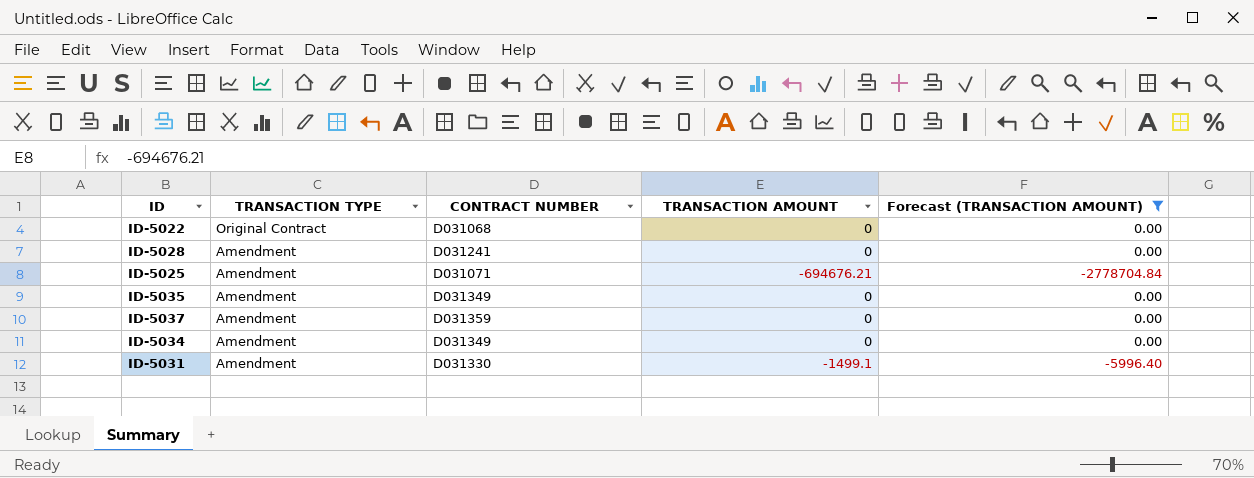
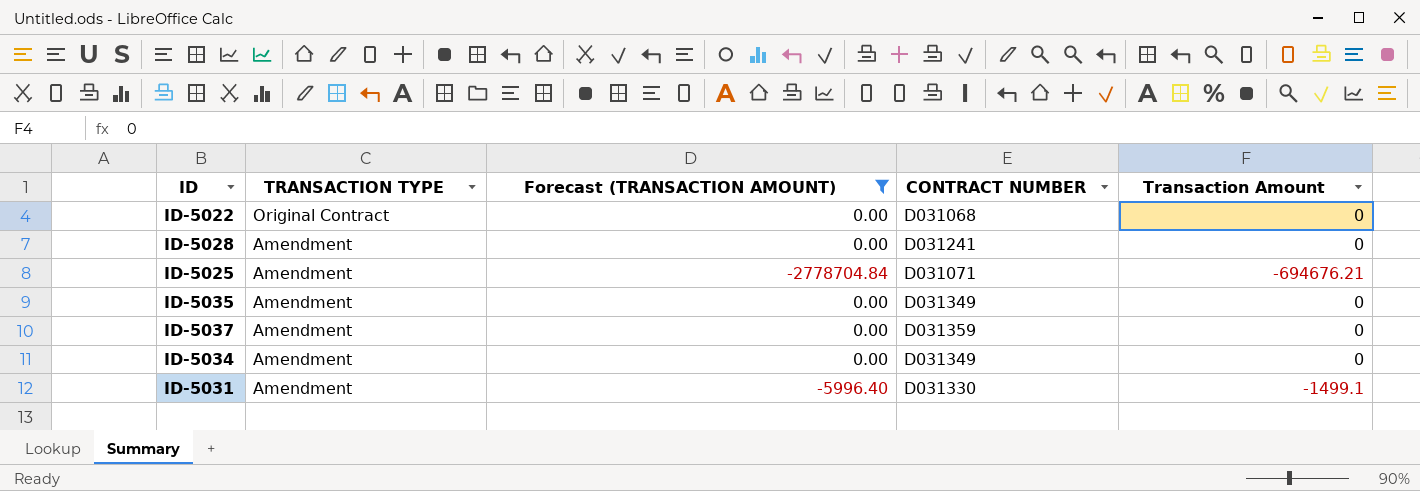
column Forecast (TRANSACTION AMOUNT) | position: 5 -> 3
column name: TRANSACTION AMOUNT -> Transaction Amount

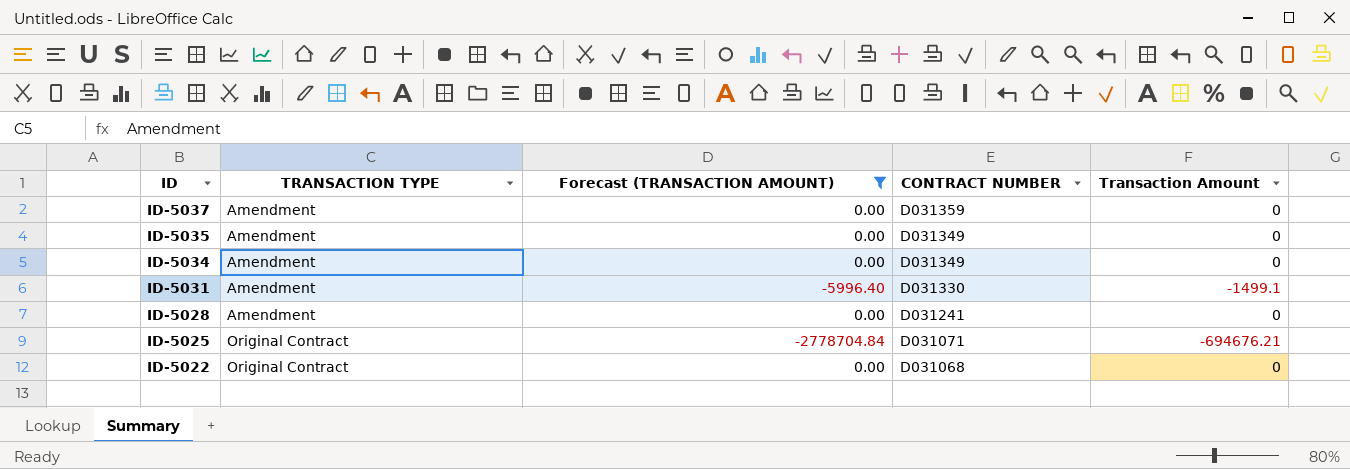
row order: TRANSACTION TYPE descending -> ID descending
ID-5025 | TRANSACTION TYPE: Amendment -> Original Contract

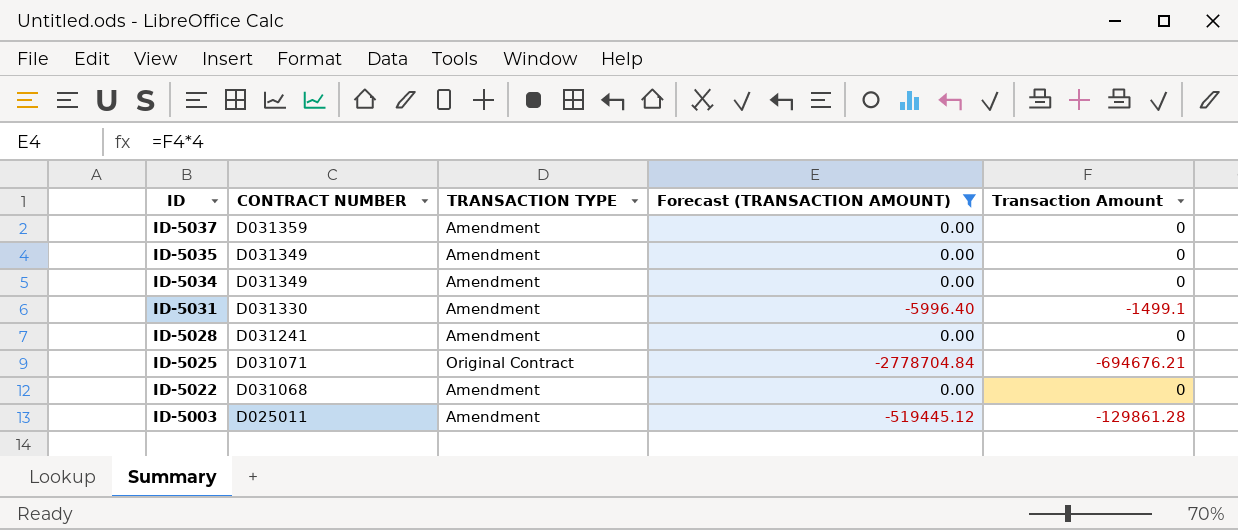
column CONTRACT NUMBER | position: 4 -> 2
ID-5022 | TRANSACTION TYPE: Original Contract -> Amendment
row ID-5003: none -> D025011 | Amendment | -519445.12 | -129861.28

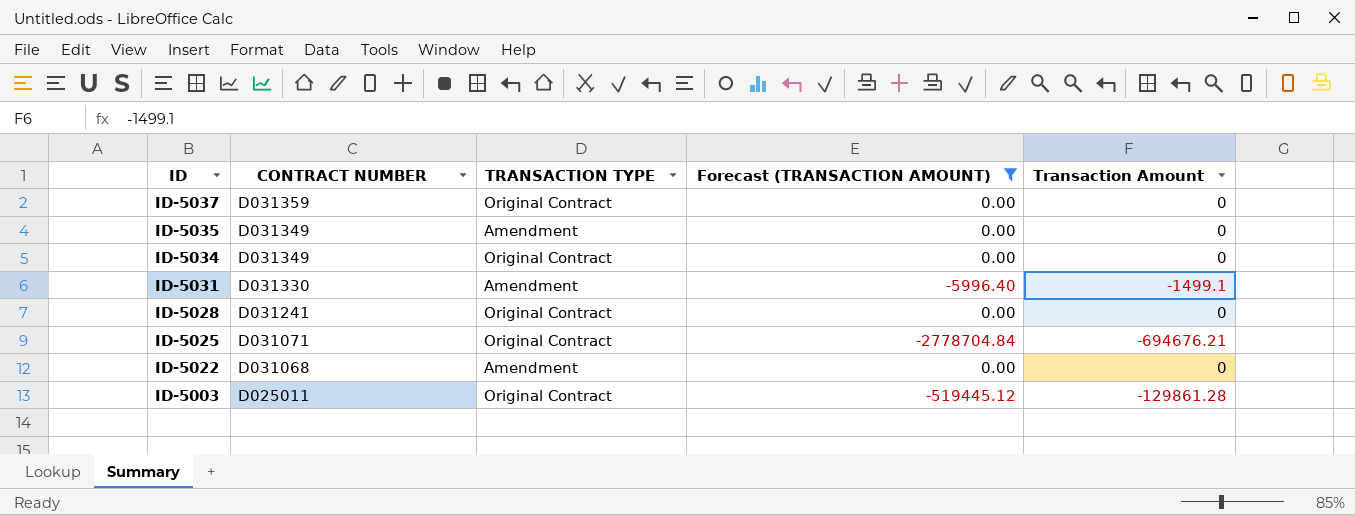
ID-5037 | TRANSACTION TYPE: Amendment -> Original Contract
ID-5034 | TRANSACTION TYPE: Amendment -> Original Contract
ID-5028 | TRANSACTION TYPE: Amendment -> Original Contract
ID-5003 | TRANSACTION TYPE: Amendment -> Original Contract

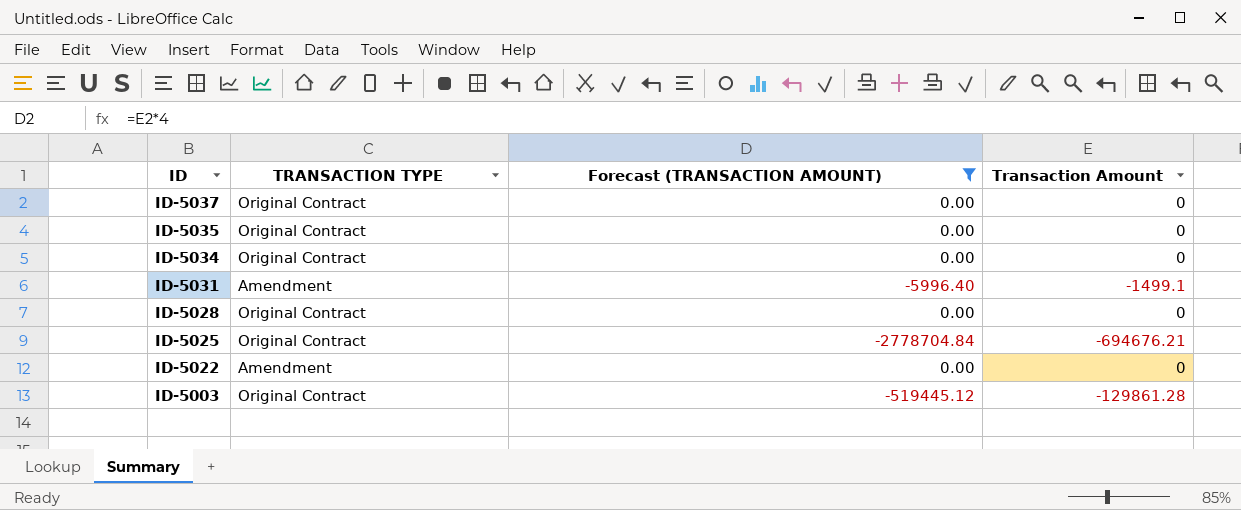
column CONTRACT NUMBER | position: 2 -> none
ID-5035 | TRANSACTION TYPE: Amendment -> Original Contract

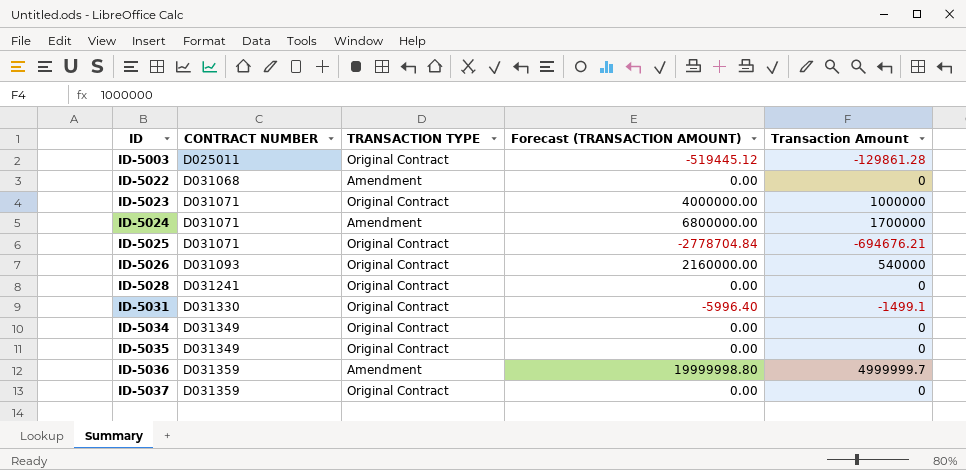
filter: Forecast (TRANSACTION AMOUNT) <= 0.00 -> none
row order: ID descending -> ID ascending
column CONTRACT NUMBER | position: none -> 2
ID-5031 | TRANSACTION TYPE: Amendment -> Original Contract

